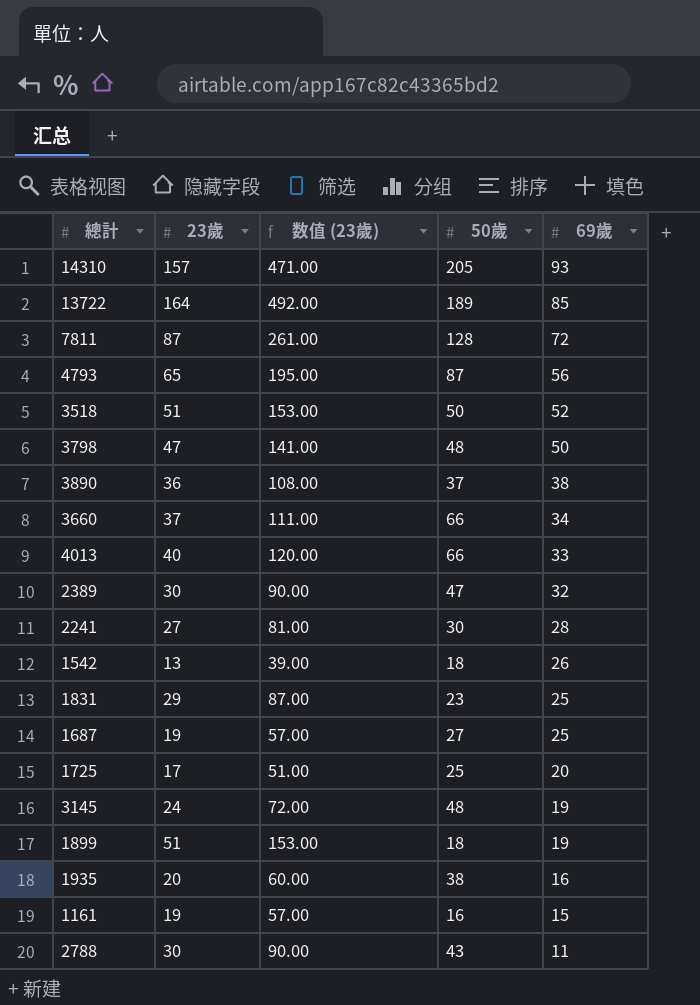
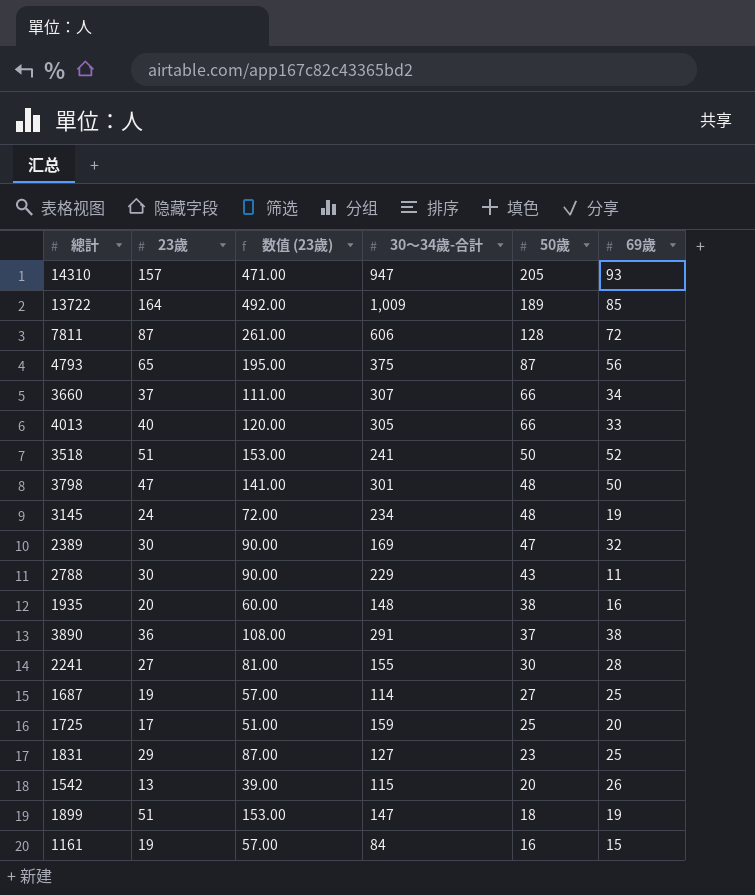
row order: 69歲 descending -> 50歲 descending
column 30～34歲-合計 | position: none -> 4
1542 | 50歲: 18 -> 20

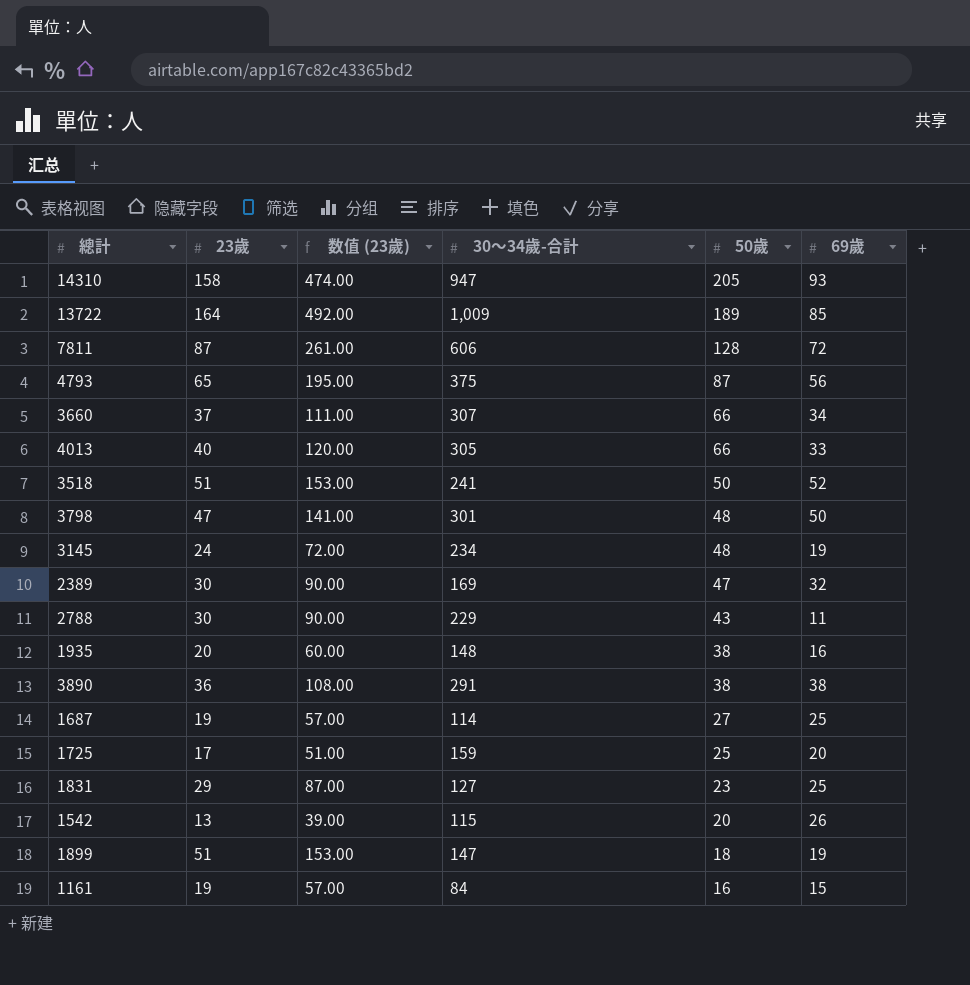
row 2241: 27 | 81.00 | 155 | 30 | 28 -> none
14310 | 23歲: 157 -> 158
14310 | 数值 (23歲): 471.00 -> 474.00
3890 | 50歲: 37 -> 38

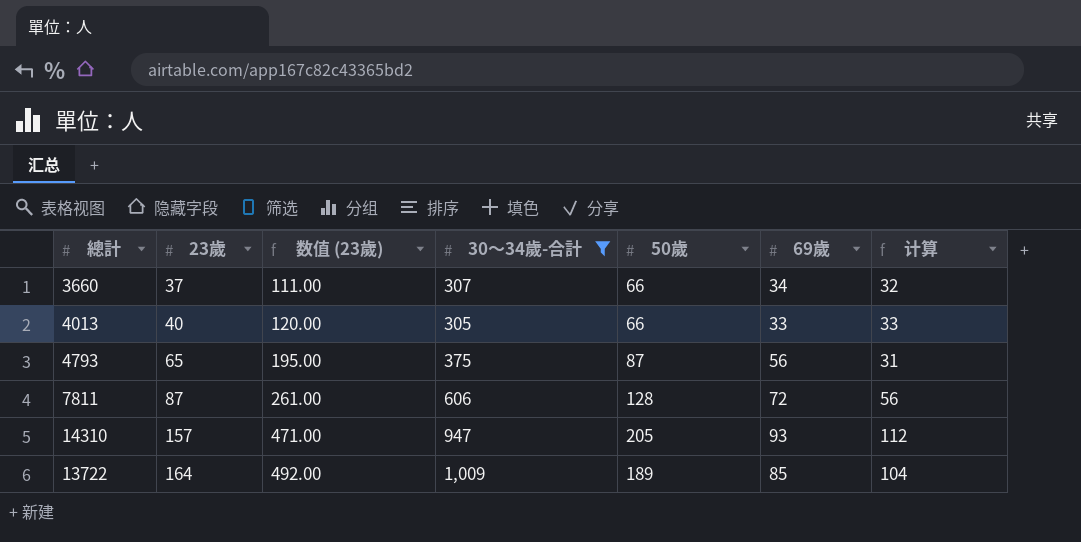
filter: none -> 30～34歲-合計 >= 305
row order: 50歲 descending -> 23歲 ascending
column 计算 | formula: none -> [50歲] - [69歲]
14310 | 23歲: 158 -> 157
14310 | 数值 (23歲): 474.00 -> 471.00

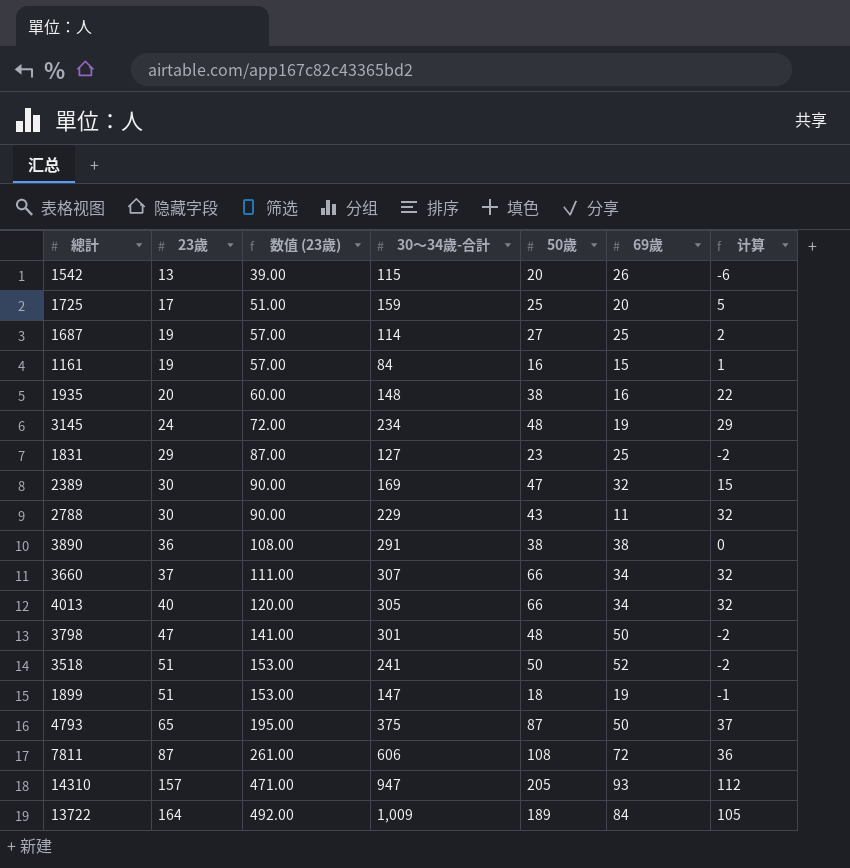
filter: 30～34歲-合計 >= 305 -> none
4013 | 69歲: 33 -> 34
4013 | 计算: 33 -> 32
4793 | 69歲: 56 -> 50
4793 | 计算: 31 -> 37
7811 | 50歲: 128 -> 108
7811 | 计算: 56 -> 36
13722 | 69歲: 85 -> 84
13722 | 计算: 104 -> 105

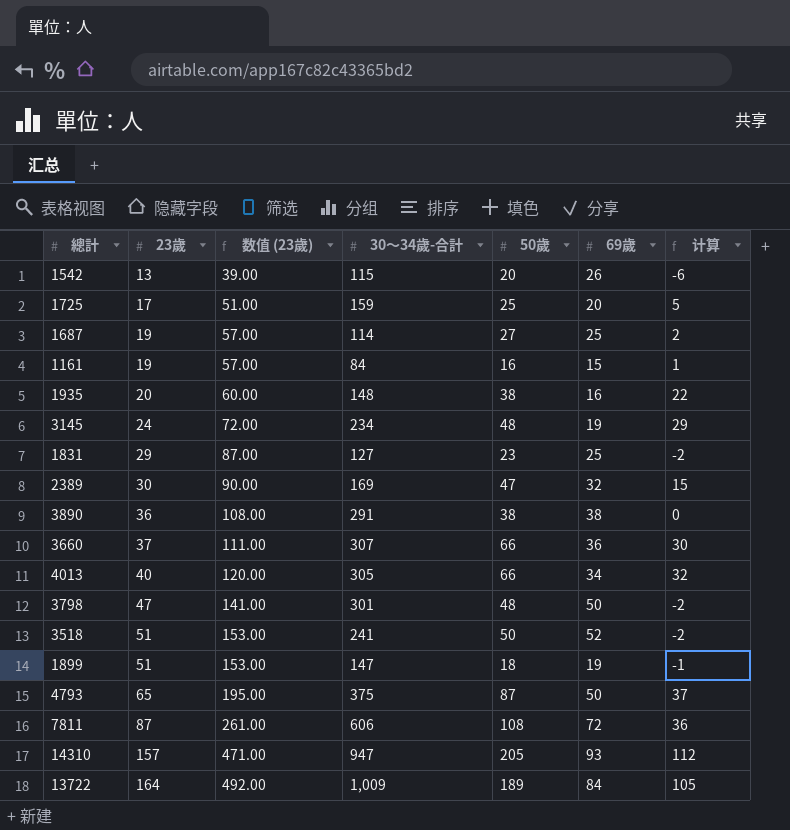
row 2788: 30 | 90.00 | 229 | 43 | 11 | 32 -> none
3660 | 69歲: 34 -> 36
3660 | 计算: 32 -> 30

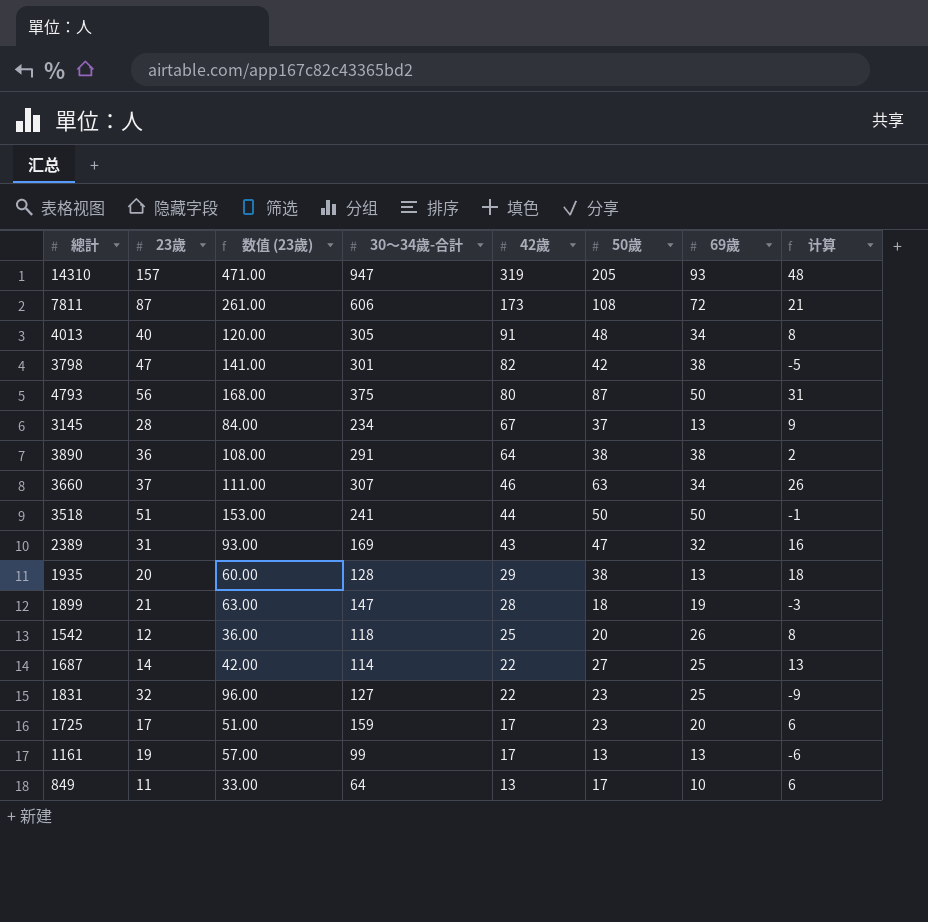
row order: 23歲 ascending -> 42歲 descending
column 42歲 | position: none -> 5
column 计算 | formula: [50歲] - [69歲] -> [50歲] - [23歲]
row 13722: 164 | 492.00 | 1,009 | 189 | 84 | 105 -> none
4013 | 50歲: 66 -> 48
3798 | 50歲: 48 -> 42
3798 | 69歲: 50 -> 38
4793 | 23歲: 65 -> 56
4793 | 数值 (23歲): 195.00 -> 168.00
3145 | 23歲: 24 -> 28
3145 | 数值 (23歲): 72.00 -> 84.00
3145 | 50歲: 48 -> 37
3145 | 69歲: 19 -> 13
3660 | 50歲: 66 -> 63
3660 | 69歲: 36 -> 34
3518 | 69歲: 52 -> 50
2389 | 23歲: 30 -> 31
2389 | 数值 (23歲): 90.00 -> 93.00
1935 | 30～34歲-合計: 148 -> 128
1935 | 69歲: 16 -> 13
1899 | 23歲: 51 -> 21
1899 | 数值 (23歲): 153.00 -> 63.00
1542 | 23歲: 13 -> 12
1542 | 数值 (23歲): 39.00 -> 36.00
1542 | 30～34歲-合計: 115 -> 118
1687 | 23歲: 19 -> 14
1687 | 数值 (23歲): 57.00 -> 42.00
1831 | 23歲: 29 -> 32
1831 | 数值 (23歲): 87.00 -> 96.00
1725 | 50歲: 25 -> 23
1161 | 30～34歲-合計: 84 -> 99
1161 | 50歲: 16 -> 13
1161 | 69歲: 15 -> 13
row 849: none -> 11 | 33.00 | 64 | 13 | 17 | 10 | 6

